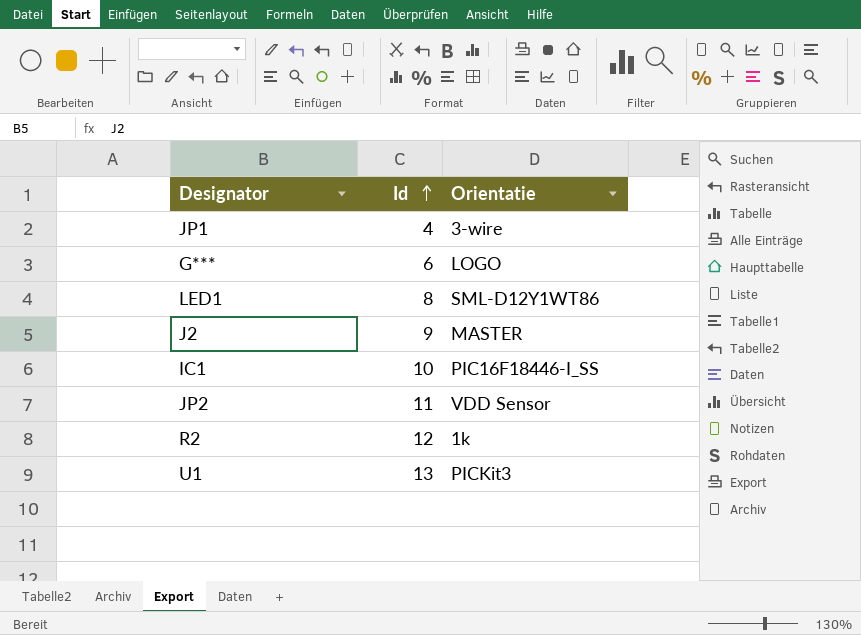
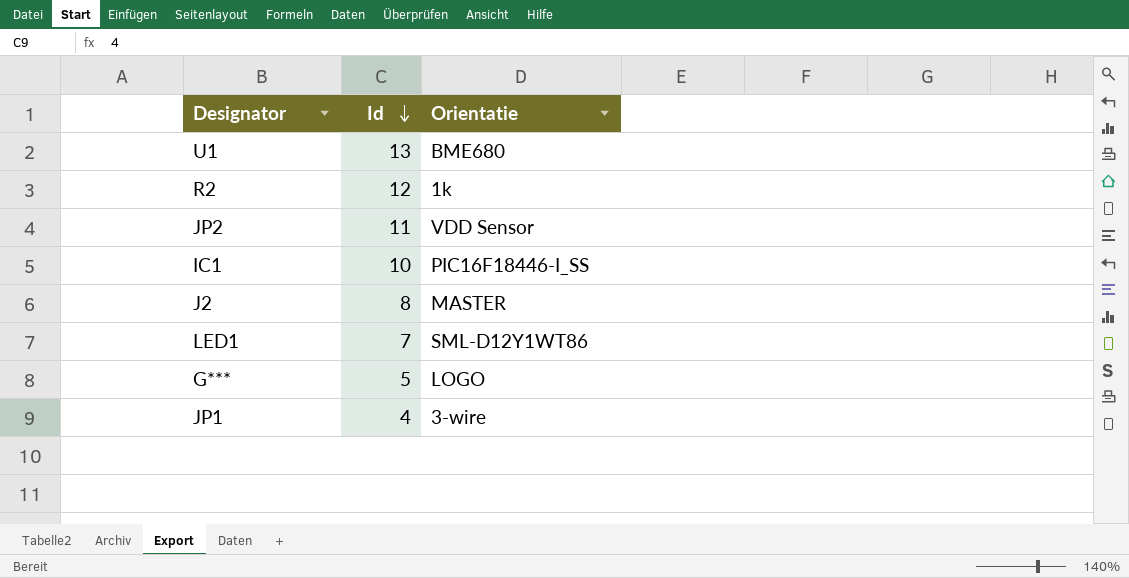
row order: Id ascending -> Id descending
U1 | Orientatie: PICKit3 -> BME680
J2 | Id: 9 -> 8
LED1 | Id: 8 -> 7
G*** | Id: 6 -> 5

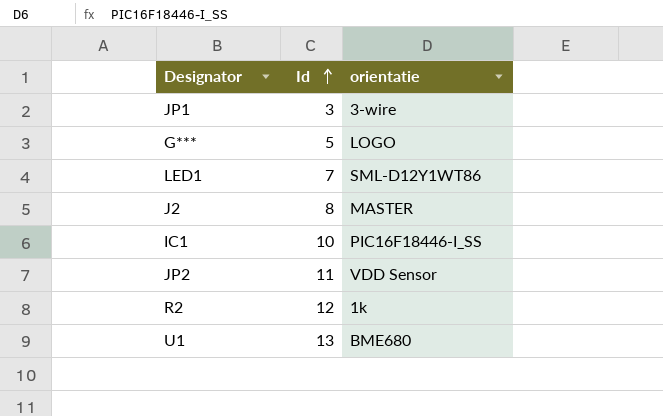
row order: Id descending -> Id ascending
column name: Orientatie -> orientatie
JP1 | Id: 4 -> 3

